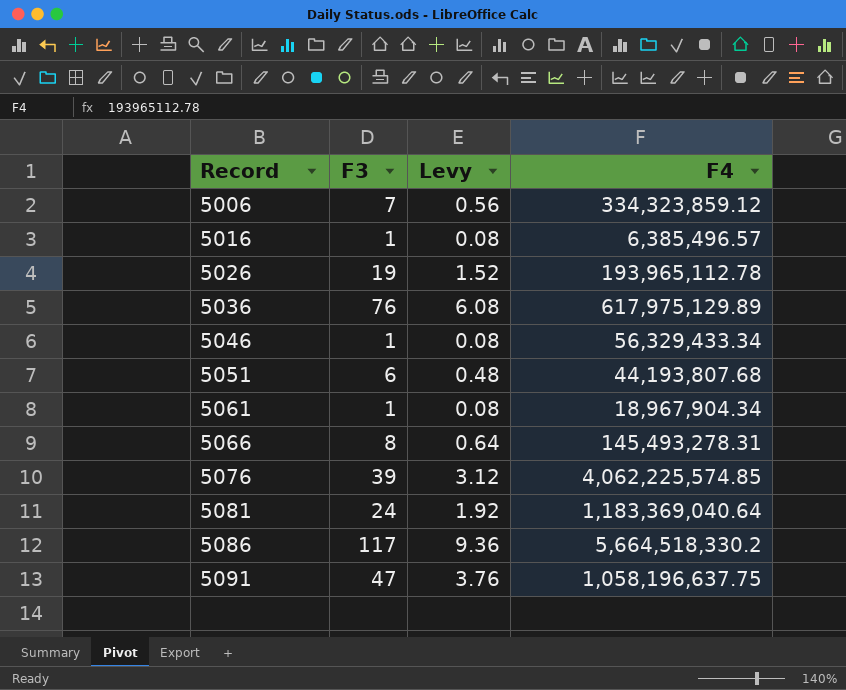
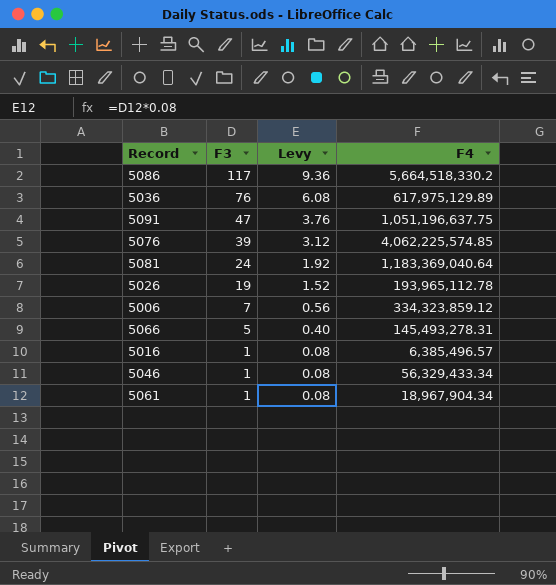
row order: Record ascending -> F3 descending
row 5051: 6 | 0.48 | 44,193,807.68 -> none
5091 | F4: 1,058,196,637.75 -> 1,051,196,637.75
5066 | F3: 8 -> 5
5066 | Levy: 0.64 -> 0.40

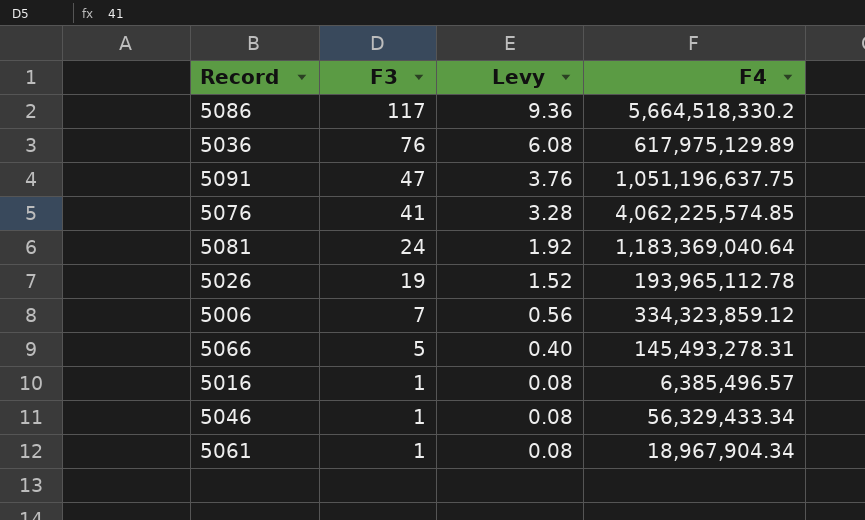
5076 | F3: 39 -> 41
5076 | Levy: 3.12 -> 3.28

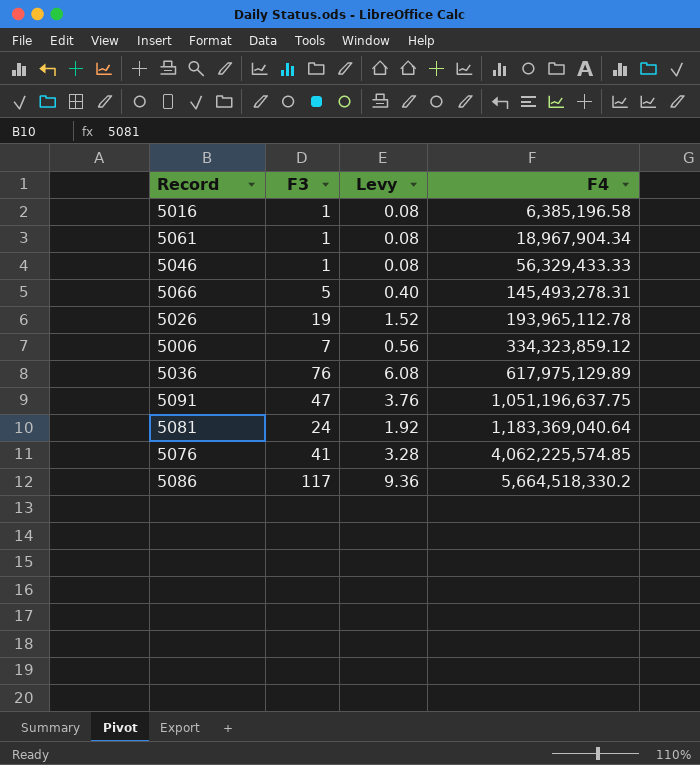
row order: F3 descending -> F4 ascending
5016 | F4: 6,385,496.57 -> 6,385,196.58
5046 | F4: 56,329,433.34 -> 56,329,433.33

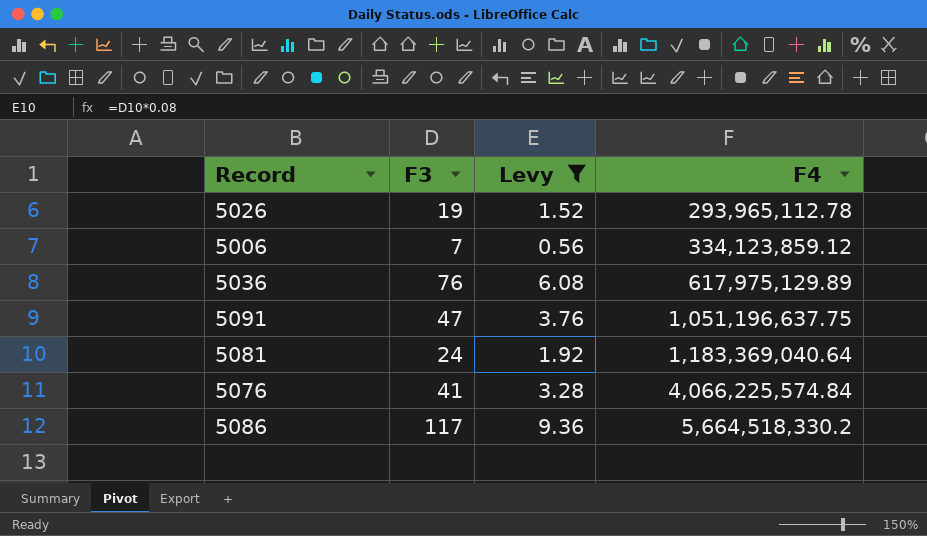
filter: none -> Levy >= 0.56
5026 | F4: 193,965,112.78 -> 293,965,112.78
5006 | F4: 334,323,859.12 -> 334,123,859.12
5076 | F4: 4,062,225,574.85 -> 4,066,225,574.84

